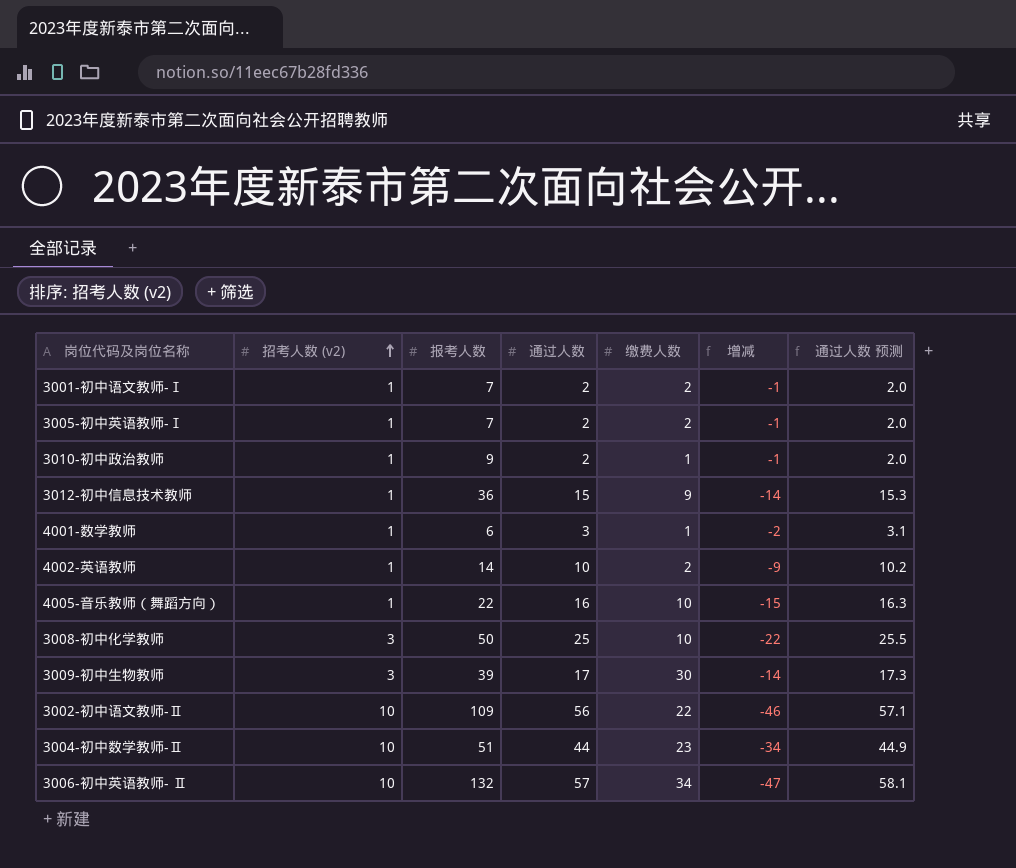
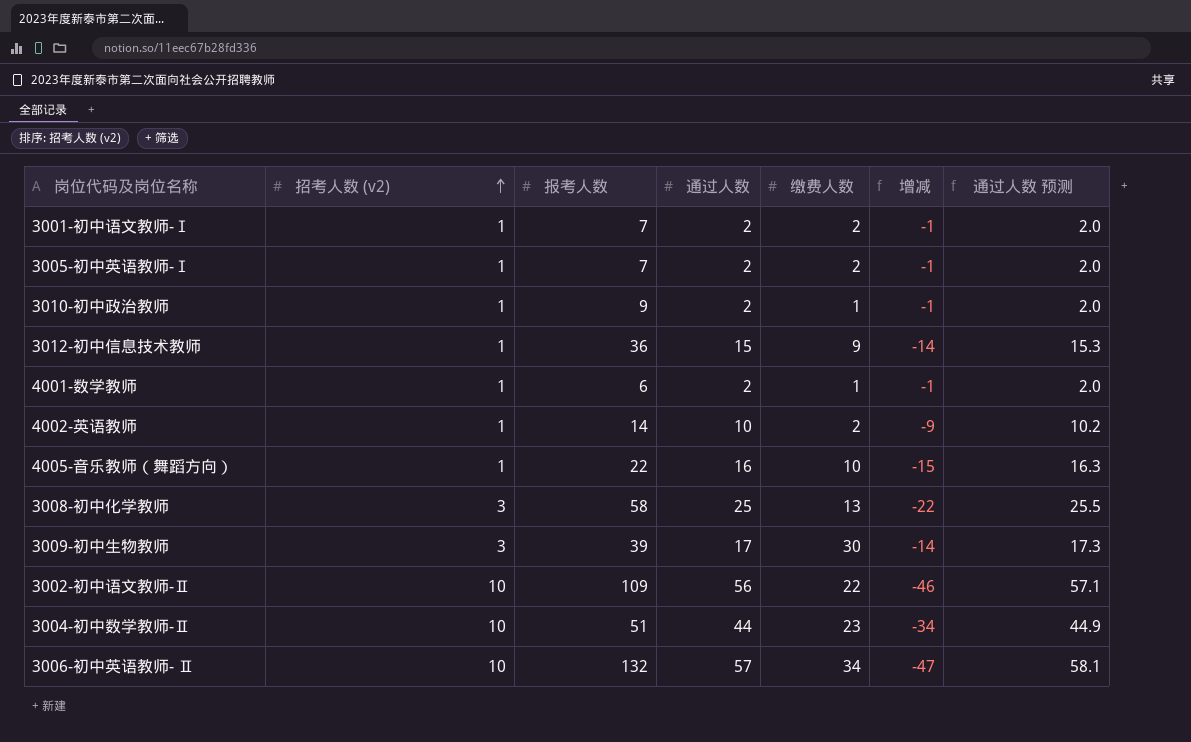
4001-数学教师 | 通过人数: 3 -> 2
4001-数学教师 | 增减: -2 -> -1
4001-数学教师 | 通过人数 预测: 3.1 -> 2.0
3008-初中化学教师 | 报考人数: 50 -> 58
3008-初中化学教师 | 缴费人数: 10 -> 13

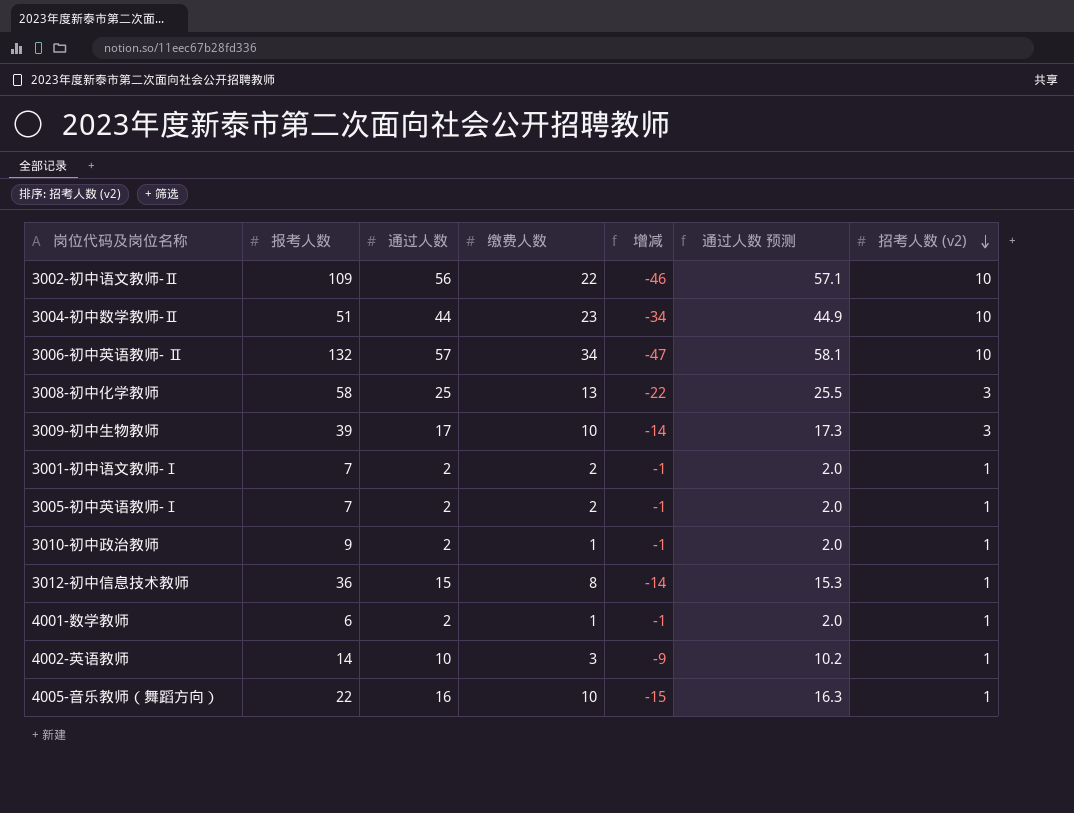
row order: 招考人数 (v2) ascending -> 招考人数 (v2) descending
column 招考人数 (v2) | position: 2 -> 7
3009-初中生物教师 | 缴费人数: 30 -> 10
3012-初中信息技术教师 | 缴费人数: 9 -> 8
4002-英语教师 | 缴费人数: 2 -> 3

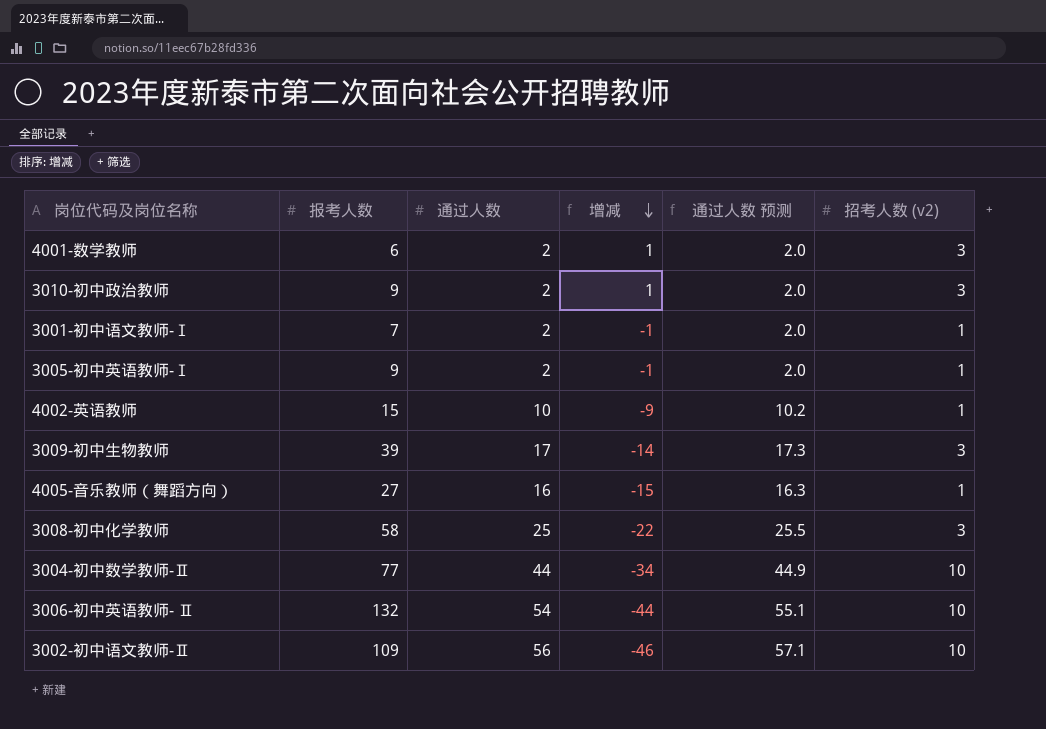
row order: 招考人数 (v2) descending -> 增减 descending
column 缴费人数 | position: 4 -> none
row 3012-初中信息技术教师: 36 | 15 | 8 | -14 | 15.3 | 1 -> none
4001-数学教师 | 增减: -1 -> 1
4001-数学教师 | 招考人数 (v2): 1 -> 3
3010-初中政治教师 | 增减: -1 -> 1
3010-初中政治教师 | 招考人数 (v2): 1 -> 3
3005-初中英语教师-Ⅰ | 报考人数: 7 -> 9
4002-英语教师 | 报考人数: 14 -> 15
4005-音乐教师（舞蹈方向） | 报考人数: 22 -> 27
3004-初中数学教师-Ⅱ | 报考人数: 51 -> 77
3006-初中英语教师- Ⅱ | 通过人数: 57 -> 54
3006-初中英语教师- Ⅱ | 增减: -47 -> -44
3006-初中英语教师- Ⅱ | 通过人数 预测: 58.1 -> 55.1

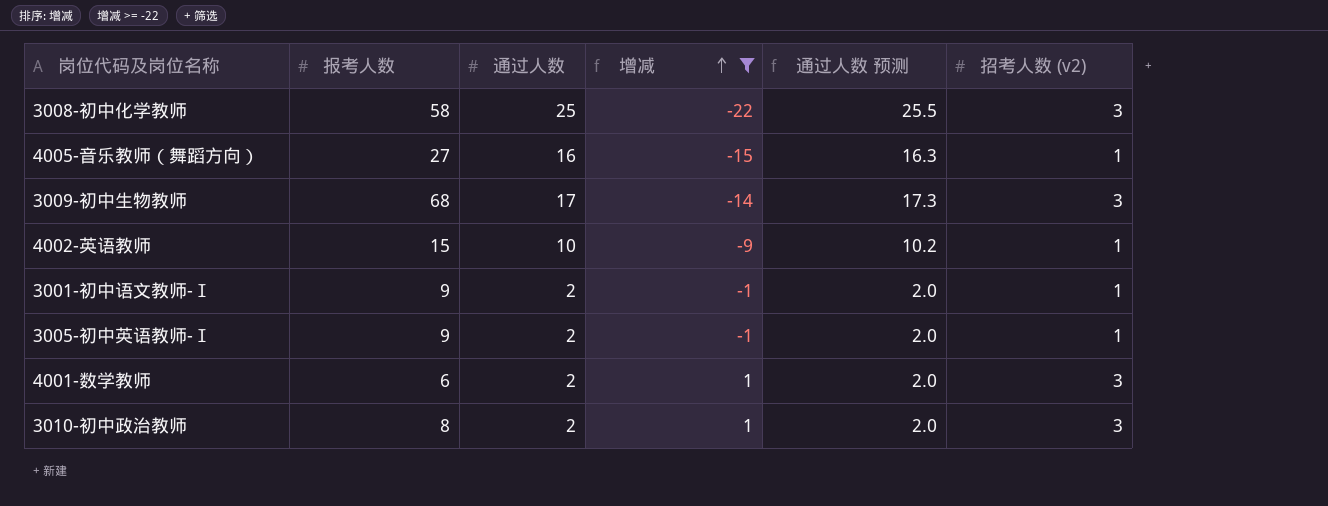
filter: none -> 增减 >= -22
row order: 增减 descending -> 增减 ascending
3009-初中生物教师 | 报考人数: 39 -> 68
3001-初中语文教师-Ⅰ | 报考人数: 7 -> 9
3010-初中政治教师 | 报考人数: 9 -> 8

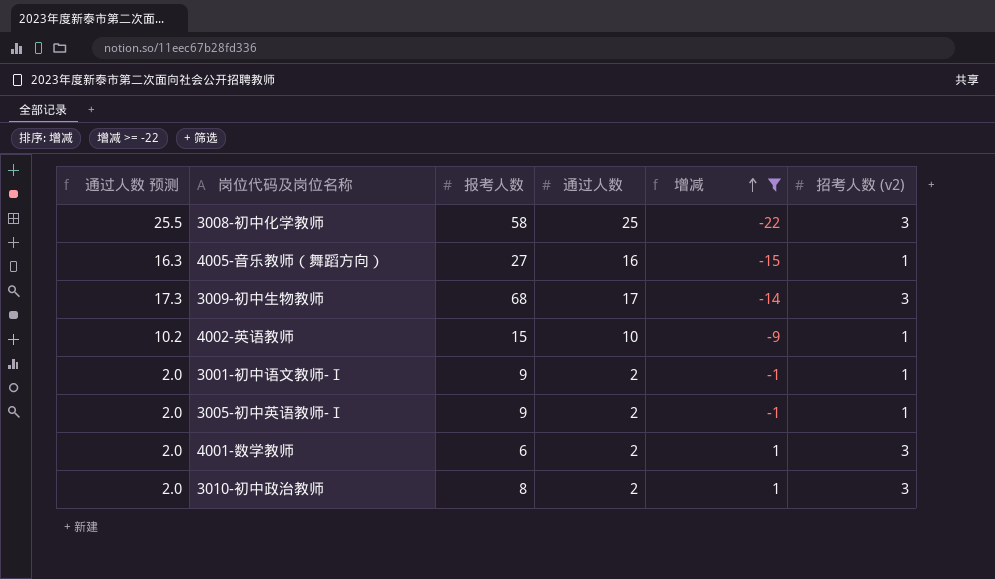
column 通过人数 预测 | position: 5 -> 1

